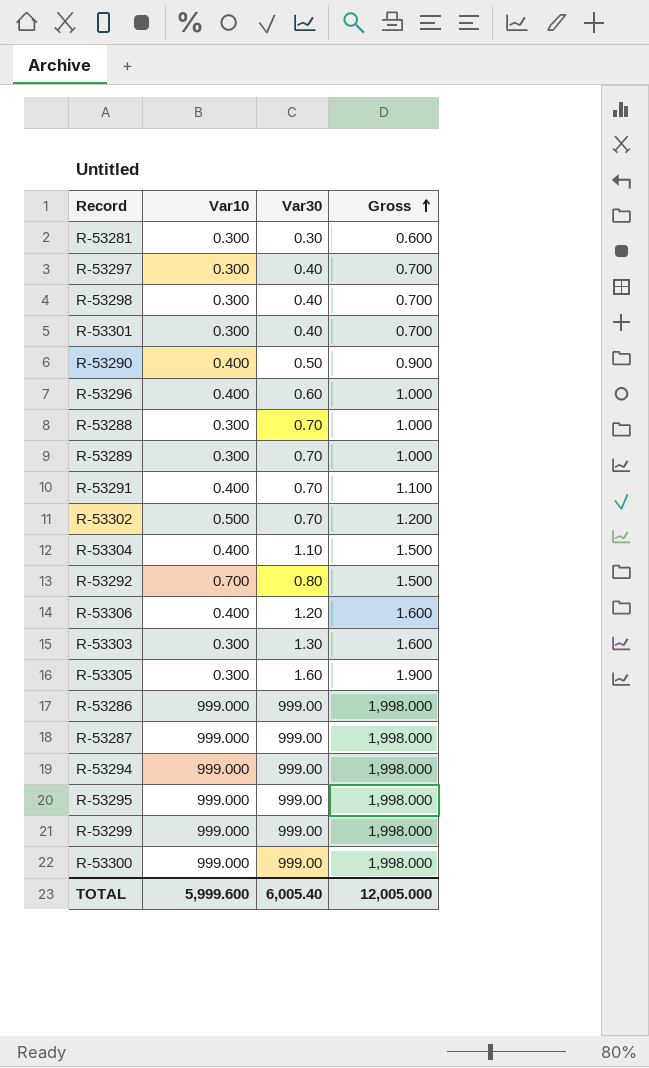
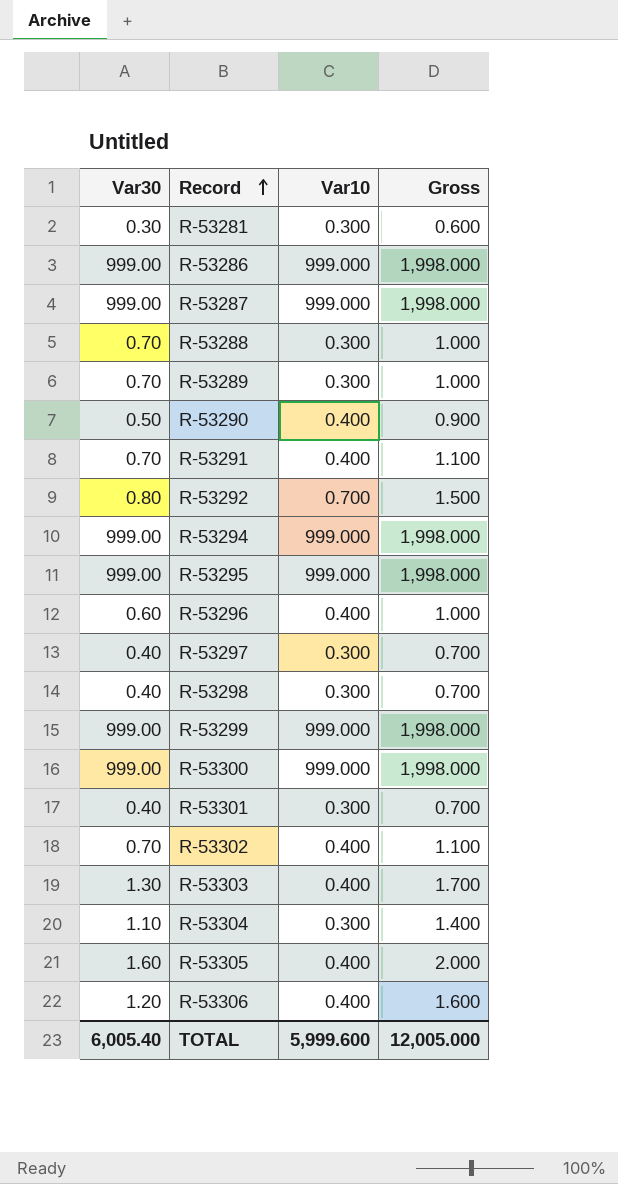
row order: Gross ascending -> Record ascending
column Var30 | position: 3 -> 1
R-53302 | Var10: 0.500 -> 0.400
R-53302 | Gross: 1.200 -> 1.100
R-53303 | Var10: 0.300 -> 0.400
R-53303 | Gross: 1.600 -> 1.700
R-53304 | Var10: 0.400 -> 0.300
R-53304 | Gross: 1.500 -> 1.400
R-53305 | Var10: 0.300 -> 0.400
R-53305 | Gross: 1.900 -> 2.000

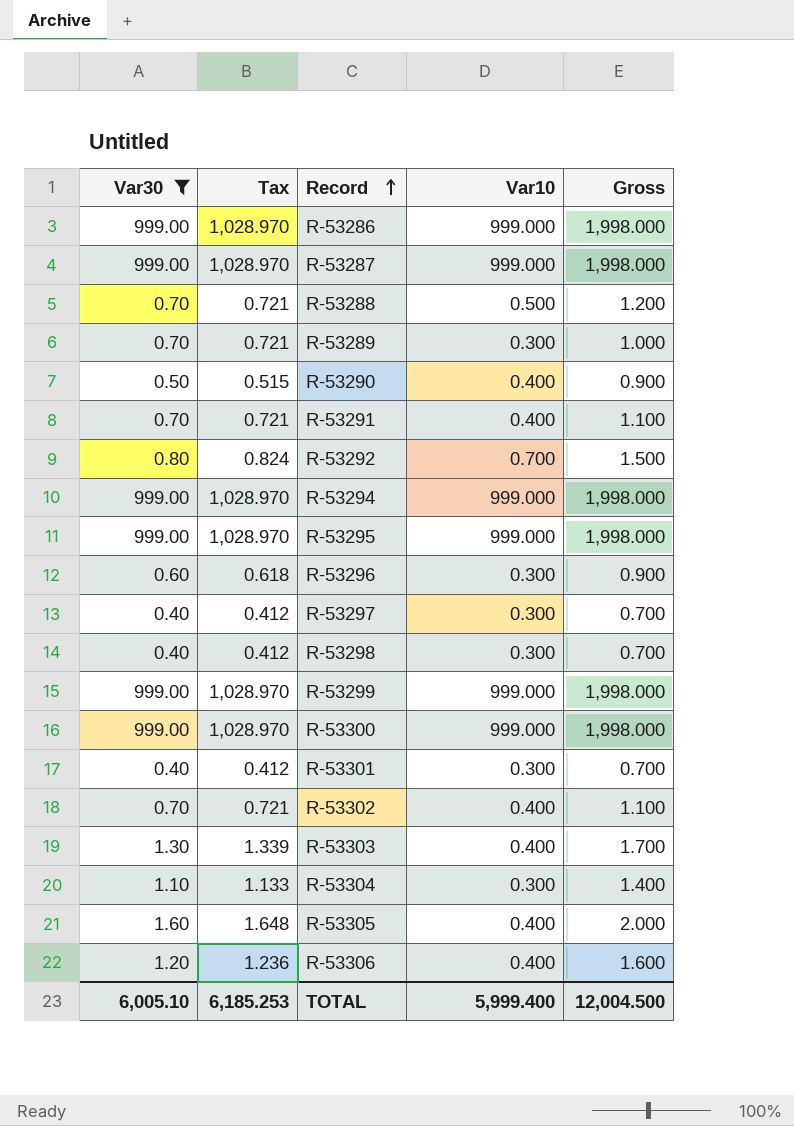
filter: none -> Var30 != 0.30
column Tax | formula: none -> [Var30] * 1.03
R-53288 | Var10: 0.300 -> 0.500
R-53288 | Gross: 1.000 -> 1.200
R-53296 | Var10: 0.400 -> 0.300
R-53296 | Gross: 1.000 -> 0.900
TOTAL | Var30: 6,005.40 -> 6,005.10
TOTAL | Var10: 5,999.600 -> 5,999.400
TOTAL | Gross: 12,005.000 -> 12,004.500

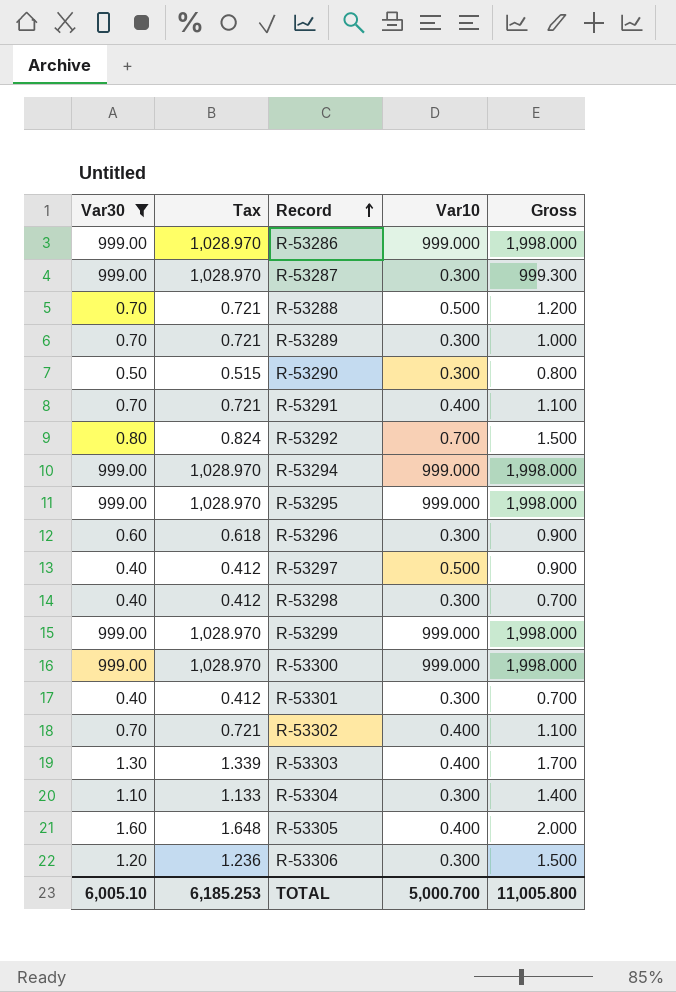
R-53287 | Var10: 999.000 -> 0.300
R-53287 | Gross: 1,998.000 -> 999.300
R-53290 | Var10: 0.400 -> 0.300
R-53290 | Gross: 0.900 -> 0.800
R-53297 | Var10: 0.300 -> 0.500
R-53297 | Gross: 0.700 -> 0.900
R-53306 | Var10: 0.400 -> 0.300
R-53306 | Gross: 1.600 -> 1.500
TOTAL | Var10: 5,999.400 -> 5,000.700
TOTAL | Gross: 12,004.500 -> 11,005.800

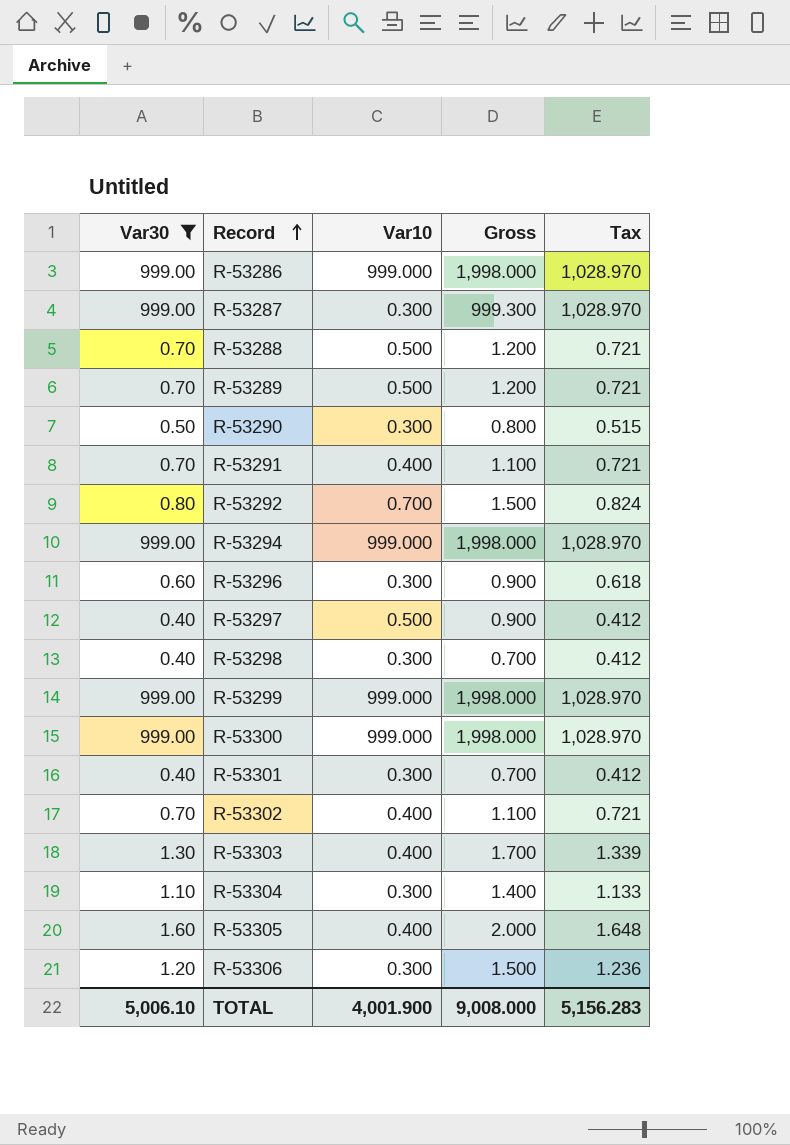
column Tax | position: 2 -> 5
row R-53295: 999.00 | 1,028.970 | 999.000 | 1,998.000 -> none
R-53289 | Var10: 0.300 -> 0.500
R-53289 | Gross: 1.000 -> 1.200
TOTAL | Var30: 6,005.10 -> 5,006.10
TOTAL | Var10: 5,000.700 -> 4,001.900
TOTAL | Gross: 11,005.800 -> 9,008.000
TOTAL | Tax: 6,185.253 -> 5,156.283

